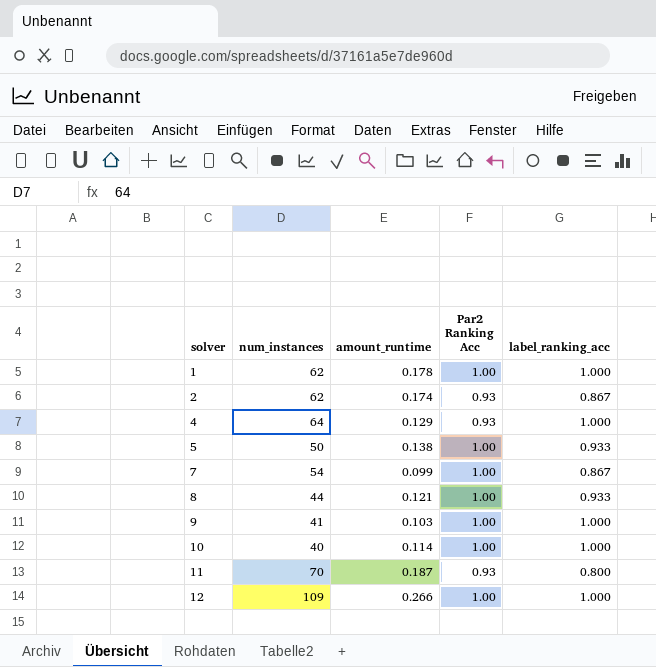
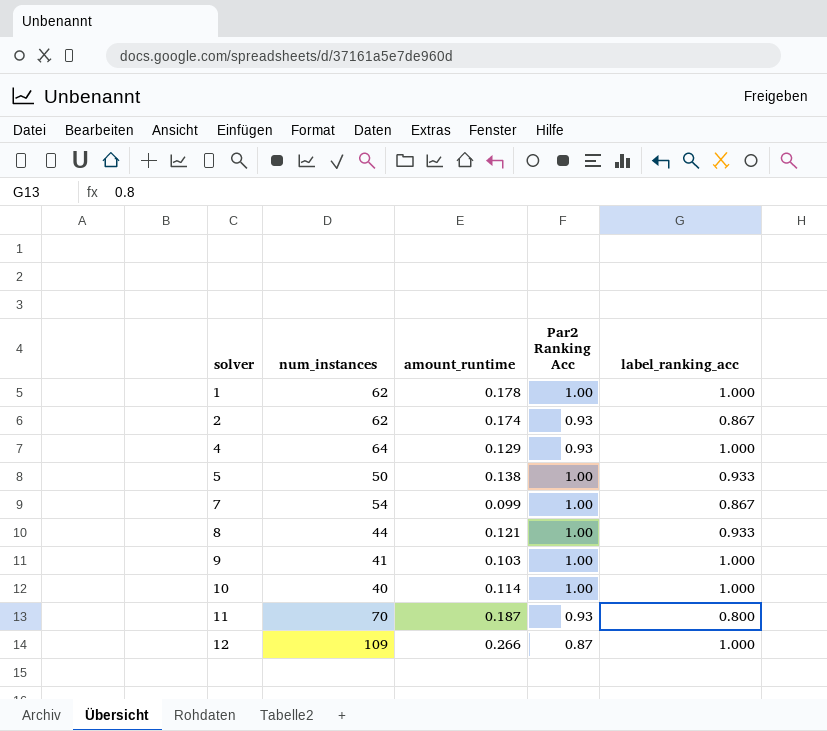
12 | Par2 Ranking Acc: 1.00 -> 0.87

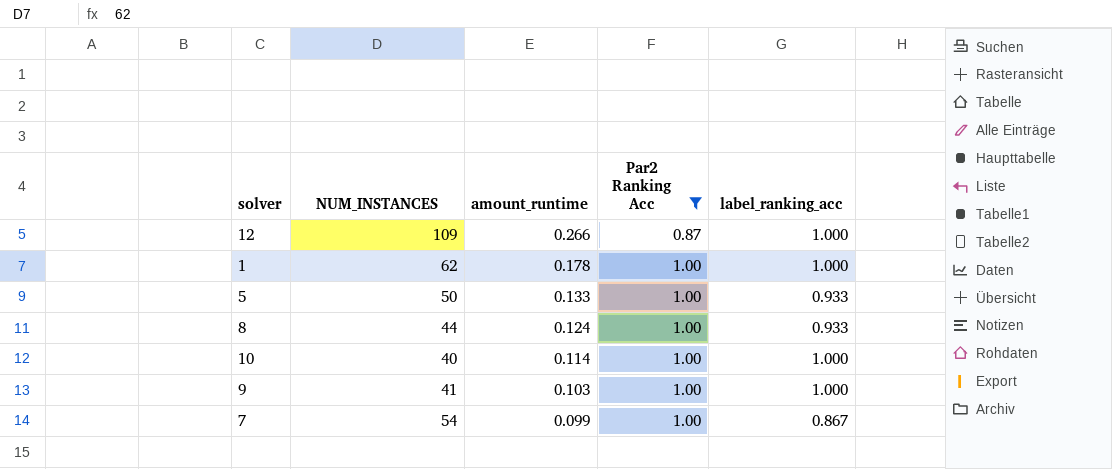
filter: none -> Par2 Ranking Acc != 0.93
row order: solver ascending -> amount_runtime descending
column name: num_instances -> NUM_INSTANCES
5 | amount_runtime: 0.138 -> 0.133
8 | amount_runtime: 0.121 -> 0.124

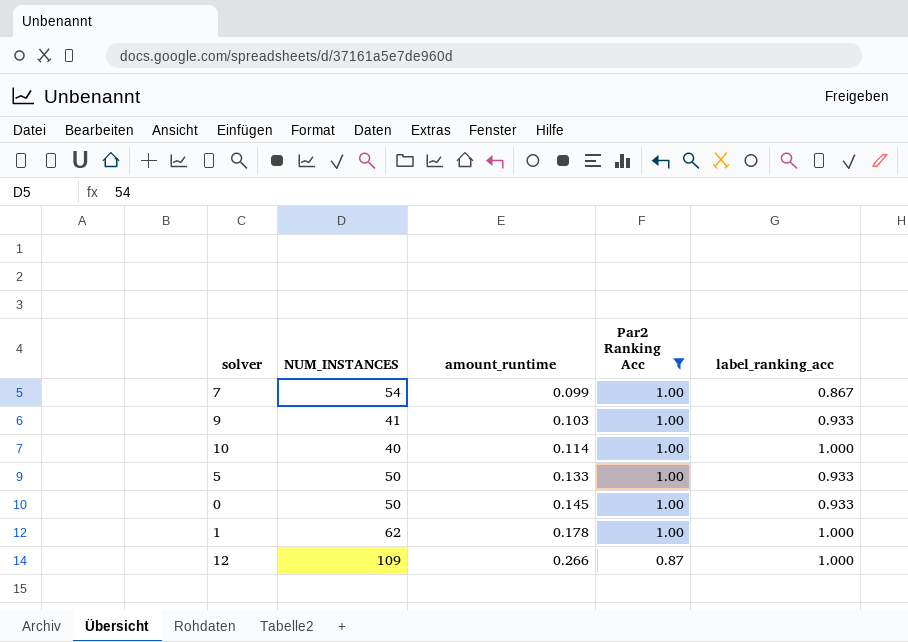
row order: amount_runtime descending -> amount_runtime ascending
row 8: 44 | 0.124 | 1.00 | 0.933 -> none
9 | label_ranking_acc: 1.000 -> 0.933
row 0: none -> 50 | 0.145 | 1.00 | 0.933

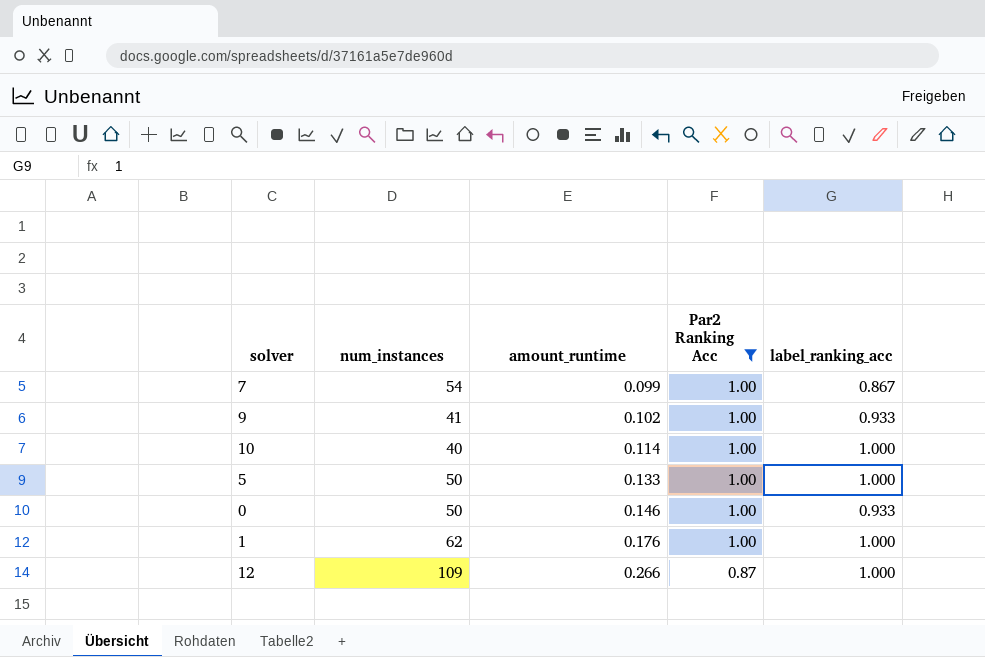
column name: NUM_INSTANCES -> num_instances
9 | amount_runtime: 0.103 -> 0.102
5 | label_ranking_acc: 0.933 -> 1.000
0 | amount_runtime: 0.145 -> 0.146
1 | amount_runtime: 0.178 -> 0.176

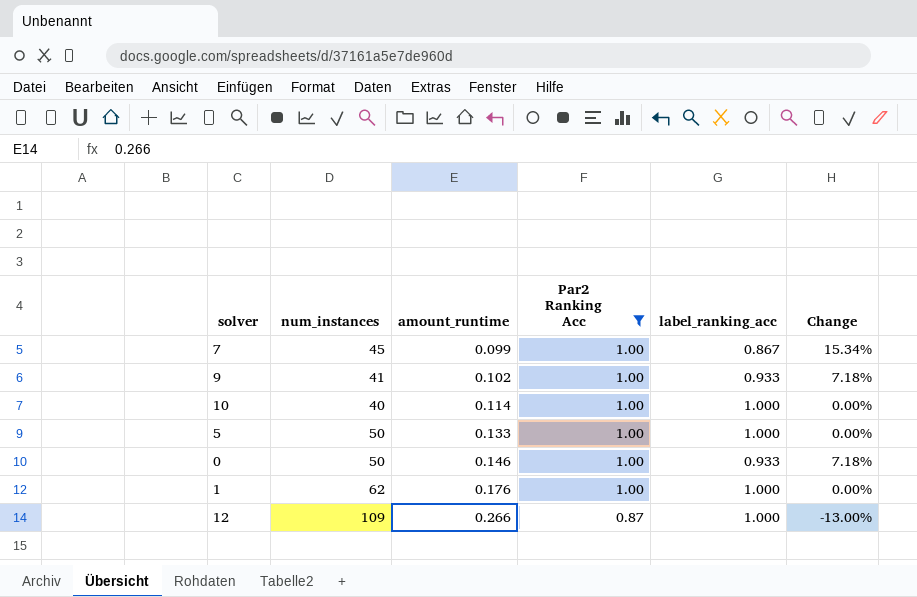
column Change | formula: none -> ([Par2 Ranking Acc] - [label_ranking_acc]) / [label_ranking_acc]
7 | num_instances: 54 -> 45

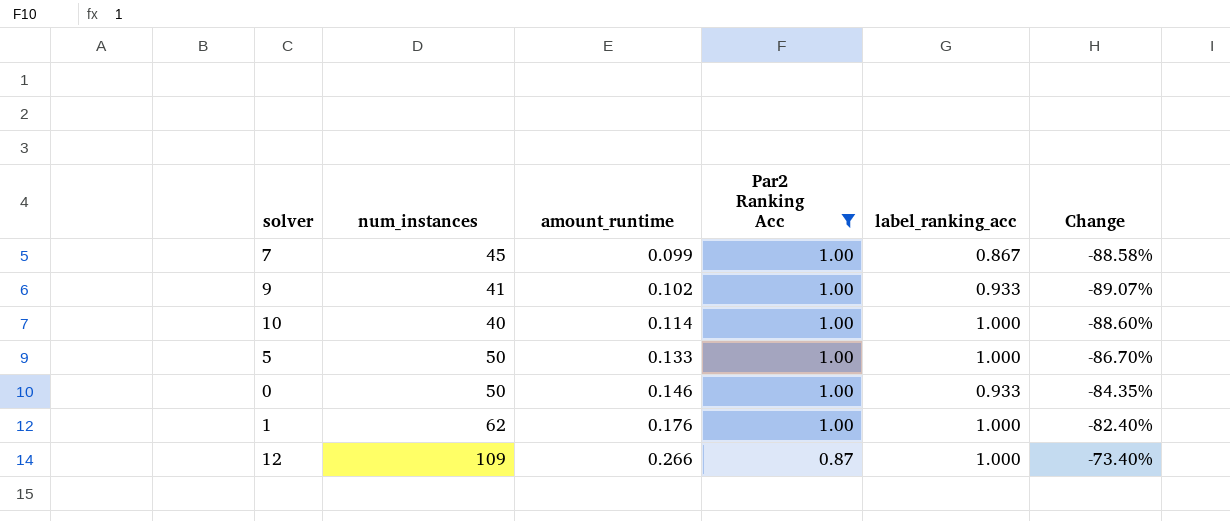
column Change | formula: ([Par2 Ranking Acc] - [label_ranking_acc]) / [label_ranking_acc] -> ([amount_runtime] - [label_ranking_acc]) / [label_ranking_acc]

